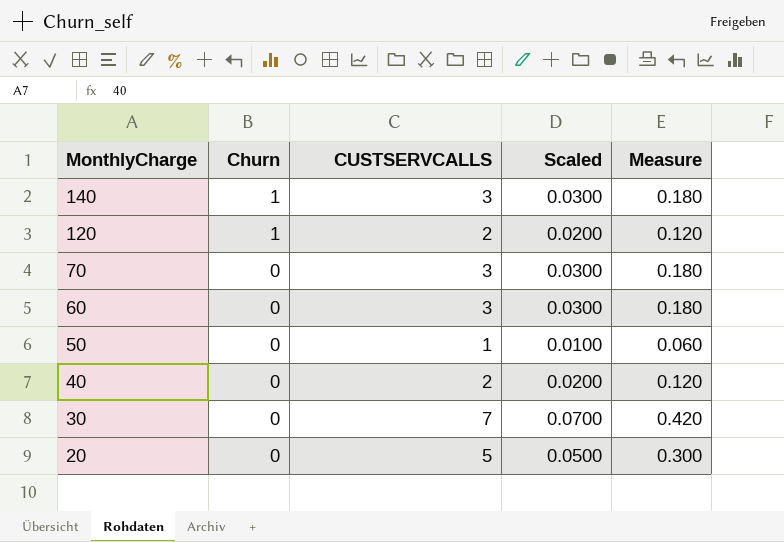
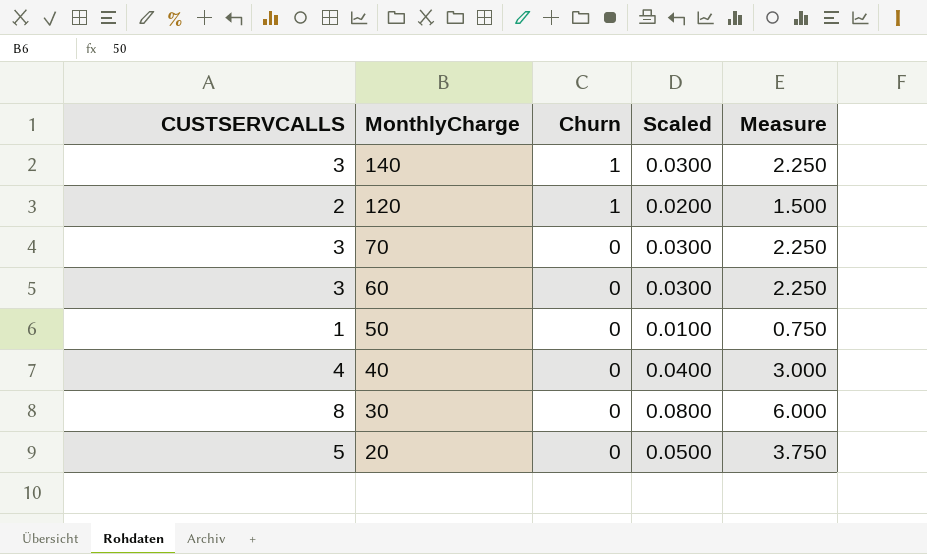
column CUSTSERVCALLS | position: 3 -> 1
column Measure | formula: [CUSTSERVCALLS] * 0.06 -> [CUSTSERVCALLS] * 0.75
40 | CUSTSERVCALLS: 2 -> 4
40 | Scaled: 0.0200 -> 0.0400
30 | CUSTSERVCALLS: 7 -> 8
30 | Scaled: 0.0700 -> 0.0800

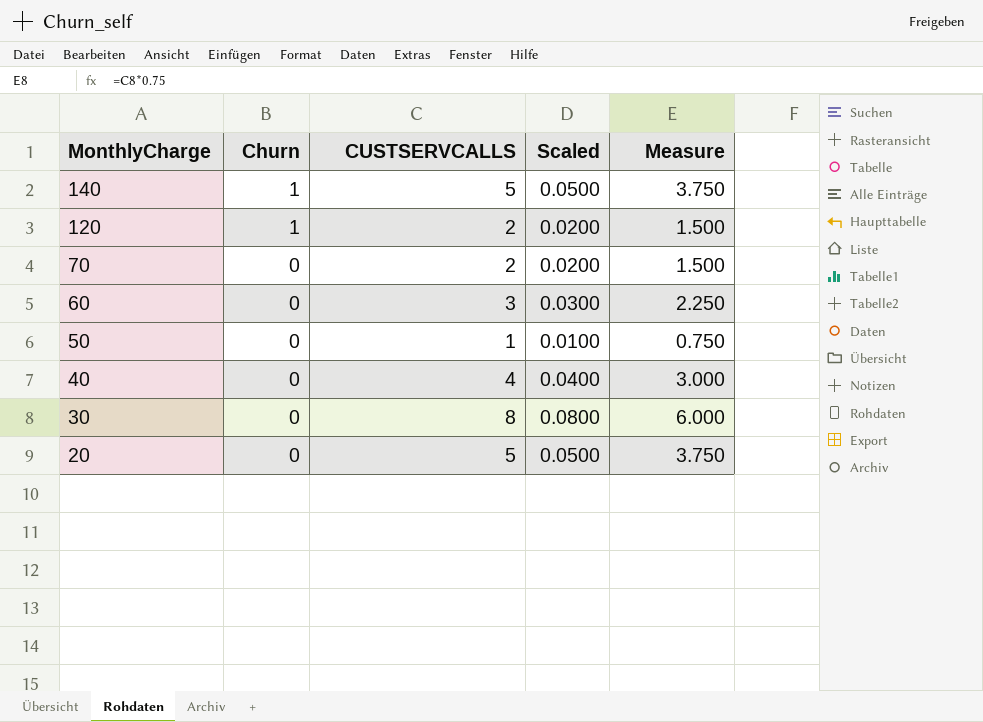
column CUSTSERVCALLS | position: 1 -> 3
140 | CUSTSERVCALLS: 3 -> 5
140 | Scaled: 0.0300 -> 0.0500
140 | Measure: 2.250 -> 3.750
70 | CUSTSERVCALLS: 3 -> 2
70 | Scaled: 0.0300 -> 0.0200
70 | Measure: 2.250 -> 1.500

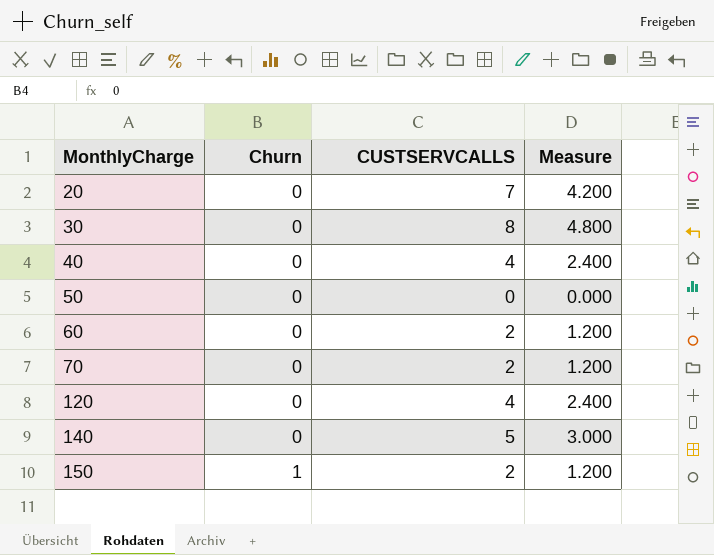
row order: MonthlyCharge descending -> MonthlyCharge ascending
column Scaled | formula: [CUSTSERVCALLS] * 0.01 -> none
column Measure | formula: [CUSTSERVCALLS] * 0.75 -> [CUSTSERVCALLS] * 0.6
20 | CUSTSERVCALLS: 5 -> 7
50 | CUSTSERVCALLS: 1 -> 0
60 | CUSTSERVCALLS: 3 -> 2
120 | Churn: 1 -> 0
120 | CUSTSERVCALLS: 2 -> 4
140 | Churn: 1 -> 0
row 150: none -> 1 | 2 | 1.200

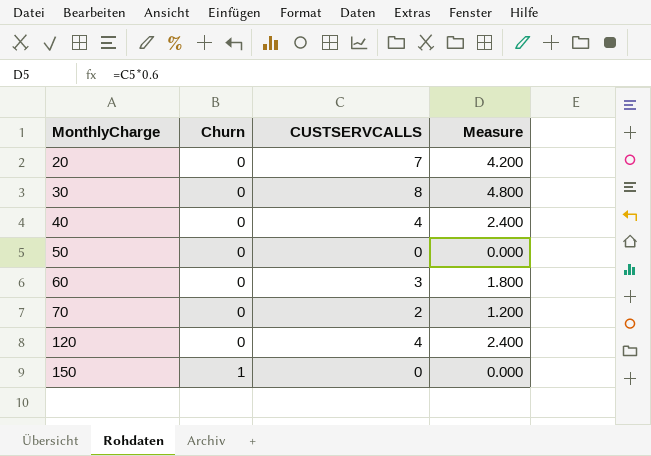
row 140: 0 | 5 | 3.000 -> none
60 | CUSTSERVCALLS: 2 -> 3
60 | Measure: 1.200 -> 1.800
150 | CUSTSERVCALLS: 2 -> 0
150 | Measure: 1.200 -> 0.000

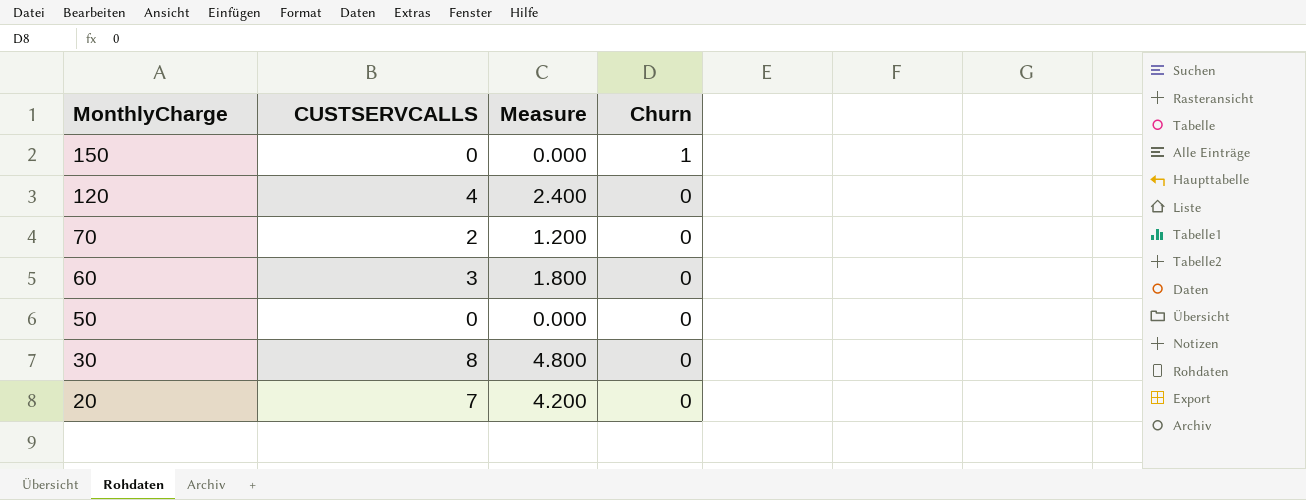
row order: MonthlyCharge ascending -> MonthlyCharge descending
column Churn | position: 2 -> 4
row 40: 0 | 4 | 2.400 -> none

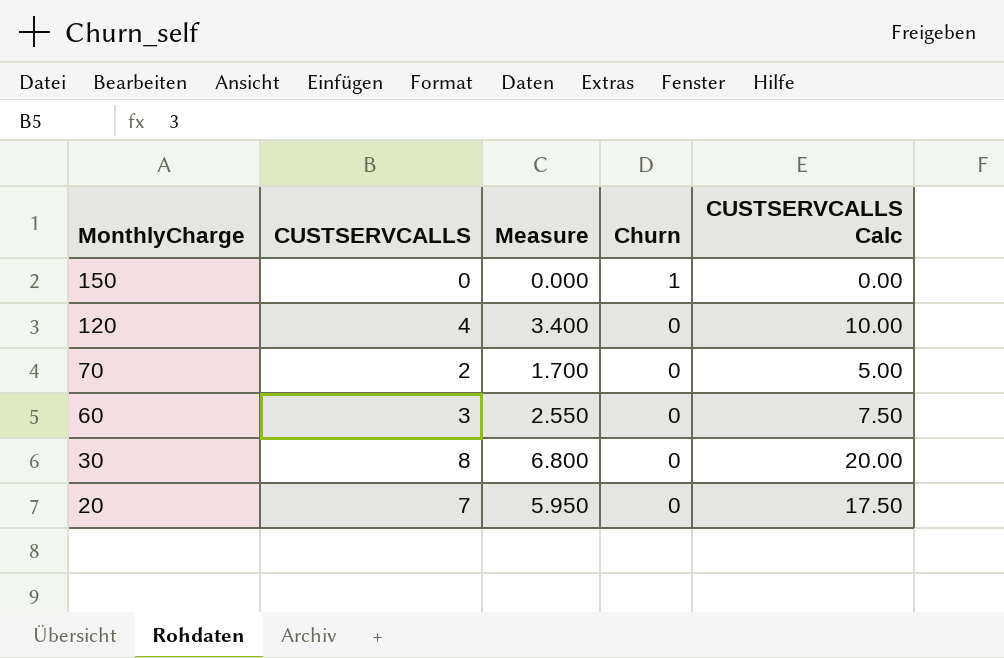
column Measure | formula: [CUSTSERVCALLS] * 0.6 -> [CUSTSERVCALLS] * 0.85
column CUSTSERVCALLS Calc | formula: none -> [CUSTSERVCALLS] * 2.5
row 50: 0 | 0.000 | 0 -> none

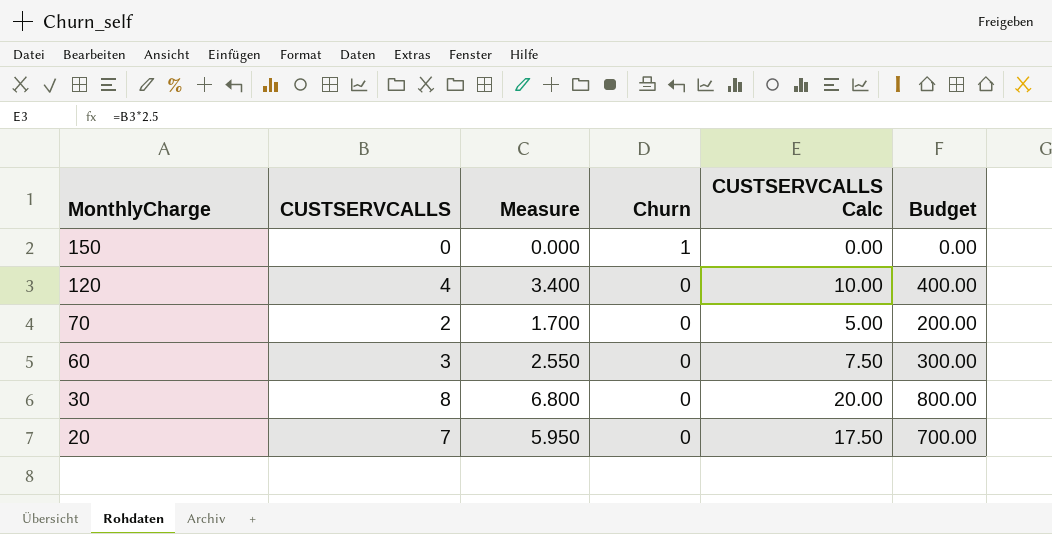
column Budget | formula: none -> [CUSTSERVCALLS] * 100

